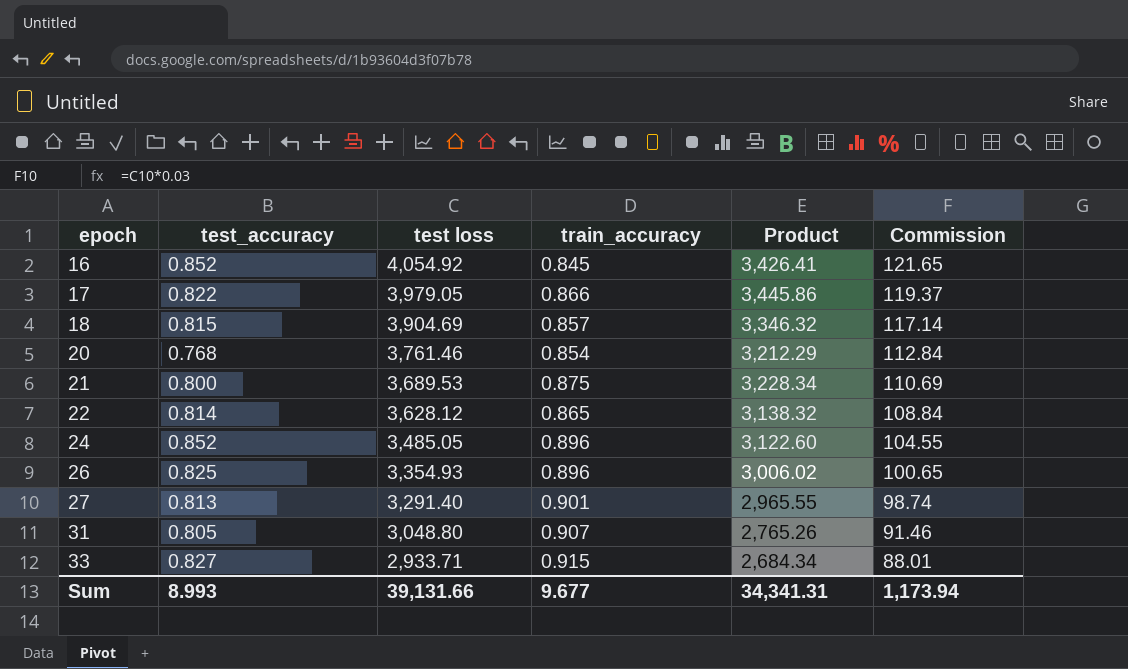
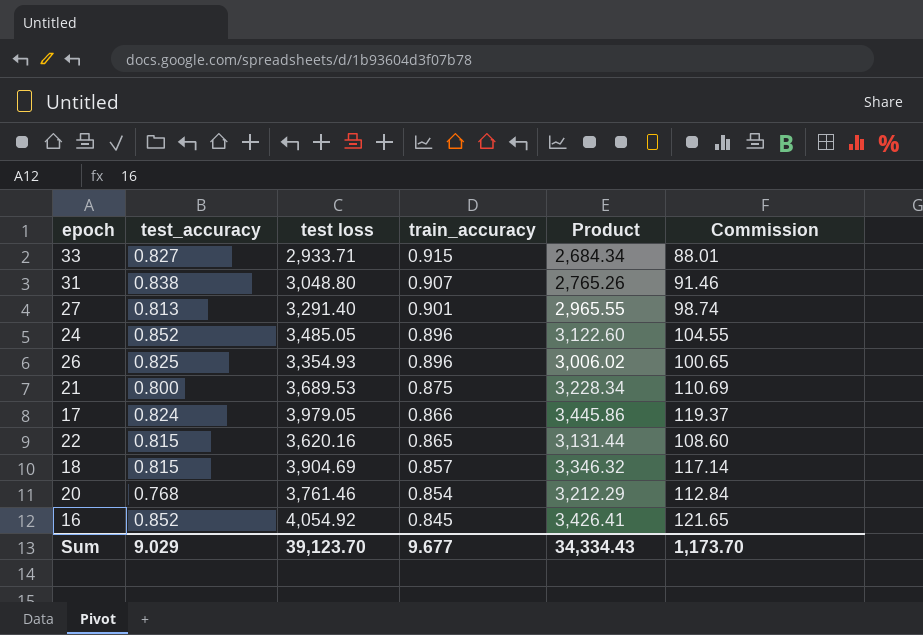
row order: epoch ascending -> train_accuracy descending
31 | test_accuracy: 0.805 -> 0.838
17 | test_accuracy: 0.822 -> 0.824
22 | test_accuracy: 0.814 -> 0.815
22 | test loss: 3,628.12 -> 3,620.16
22 | Product: 3,138.32 -> 3,131.44
22 | Commission: 108.84 -> 108.60
Sum | test_accuracy: 8.993 -> 9.029
Sum | test loss: 39,131.66 -> 39,123.70
Sum | Product: 34,341.31 -> 34,334.43
Sum | Commission: 1,173.94 -> 1,173.70

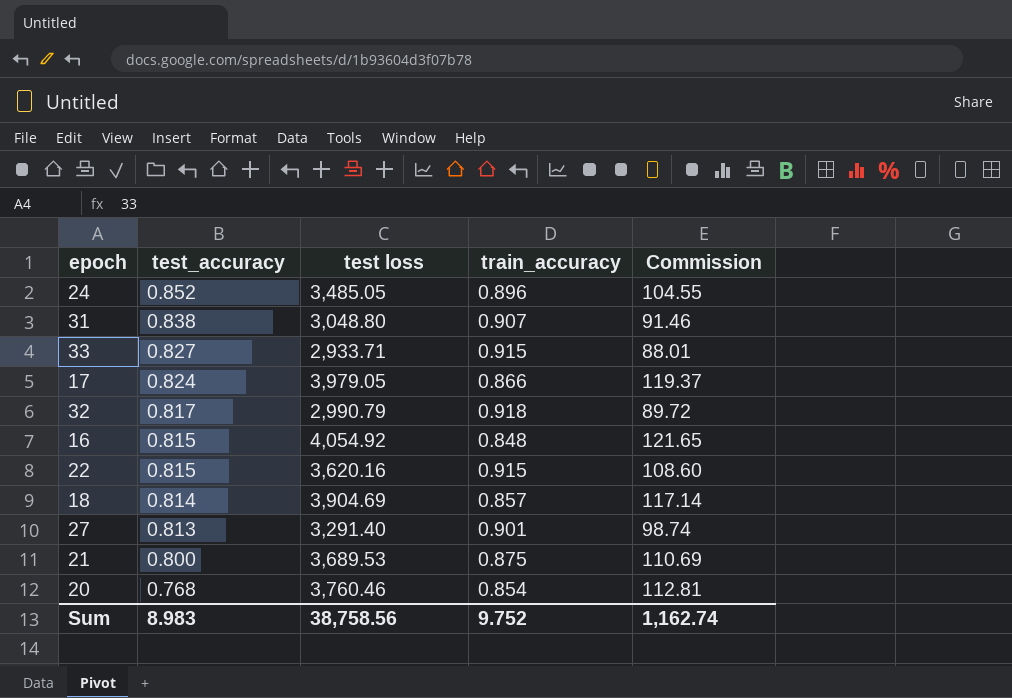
row order: train_accuracy descending -> test_accuracy descending
column Product | formula: [test loss] * [train_accuracy] -> none
row 26: 0.825 | 3,354.93 | 0.896 | 3,006.02 | 100.65 -> none
row 32: none -> 0.817 | 2,990.79 | 0.918 | 89.72
16 | test_accuracy: 0.852 -> 0.815
16 | train_accuracy: 0.845 -> 0.848
22 | train_accuracy: 0.865 -> 0.915
18 | test_accuracy: 0.815 -> 0.814
20 | test loss: 3,761.46 -> 3,760.46
20 | Commission: 112.84 -> 112.81
Sum | test_accuracy: 9.029 -> 8.983
Sum | test loss: 39,123.70 -> 38,758.56
Sum | train_accuracy: 9.677 -> 9.752
Sum | Commission: 1,173.70 -> 1,162.74

